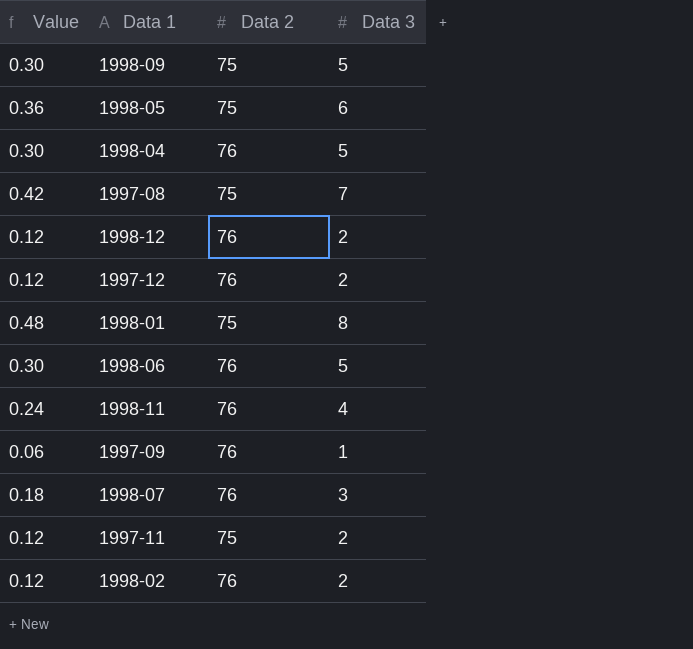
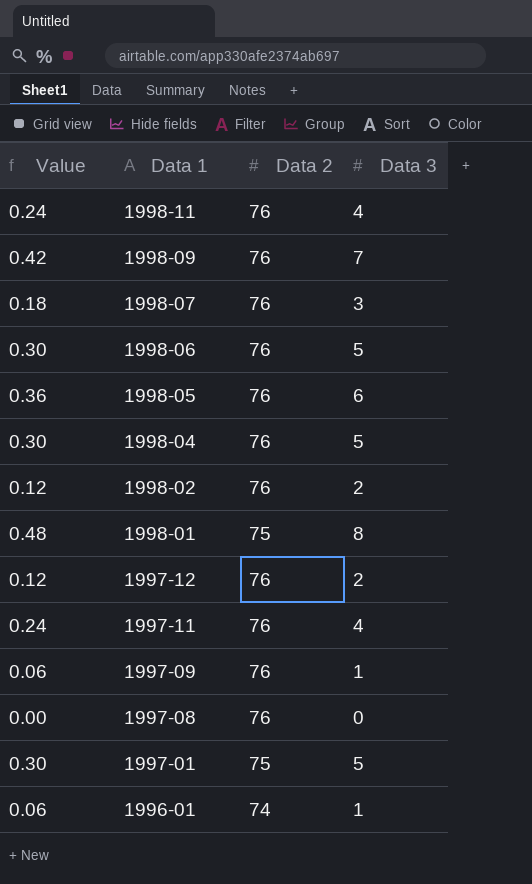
row order: none -> Data 1 descending
row 1998-12: 0.12 | 76 | 2 -> none
1998-09 | Value: 0.30 -> 0.42
1998-09 | Data 2: 75 -> 76
1998-09 | Data 3: 5 -> 7
1998-05 | Data 2: 75 -> 76
1997-11 | Value: 0.12 -> 0.24
1997-11 | Data 2: 75 -> 76
1997-11 | Data 3: 2 -> 4
1997-08 | Value: 0.42 -> 0.00
1997-08 | Data 2: 75 -> 76
1997-08 | Data 3: 7 -> 0
row 1997-01: none -> 0.30 | 75 | 5
row 1996-01: none -> 0.06 | 74 | 1

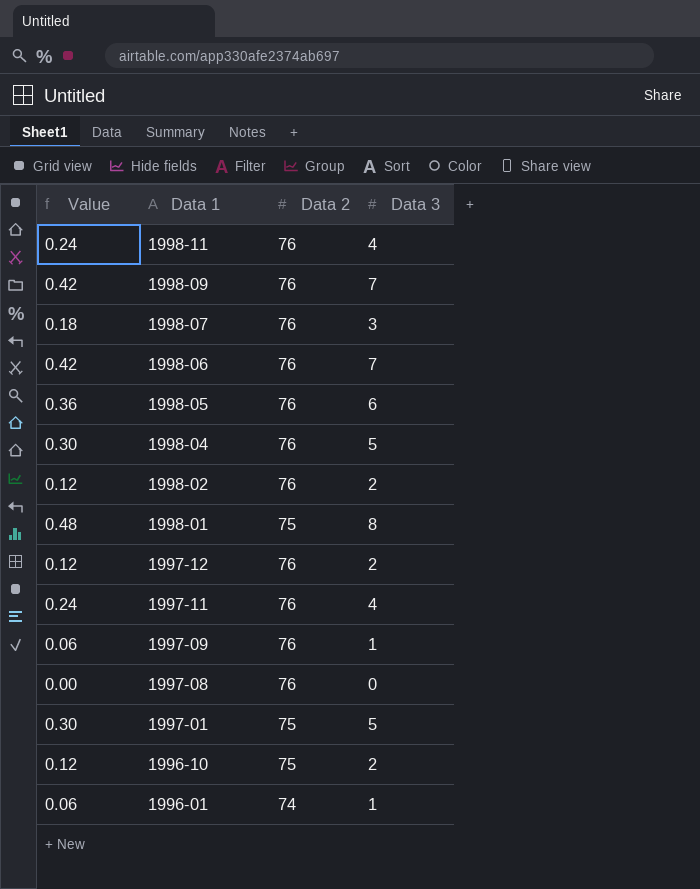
1998-06 | Value: 0.30 -> 0.42
1998-06 | Data 3: 5 -> 7
row 1996-10: none -> 0.12 | 75 | 2

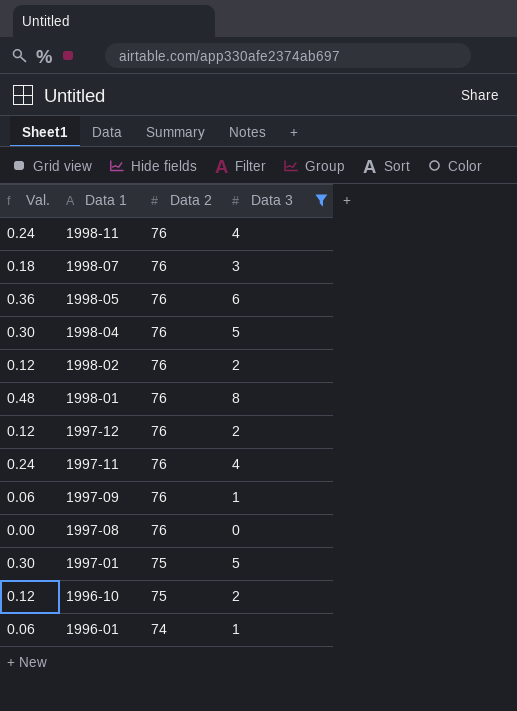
filter: none -> Data 3 != 7
column name: Value -> Val.
1998-01 | Data 2: 75 -> 76

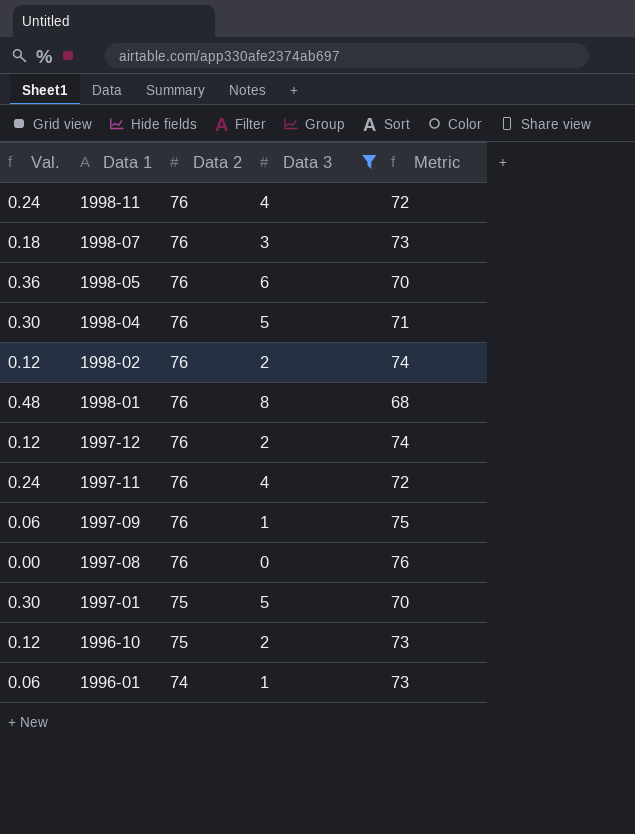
column Metric | formula: none -> [Data 2] - [Data 3]

